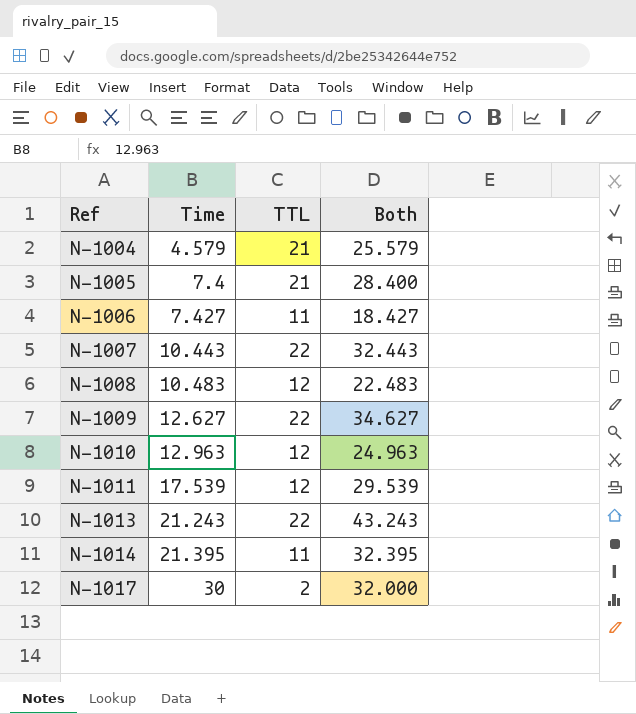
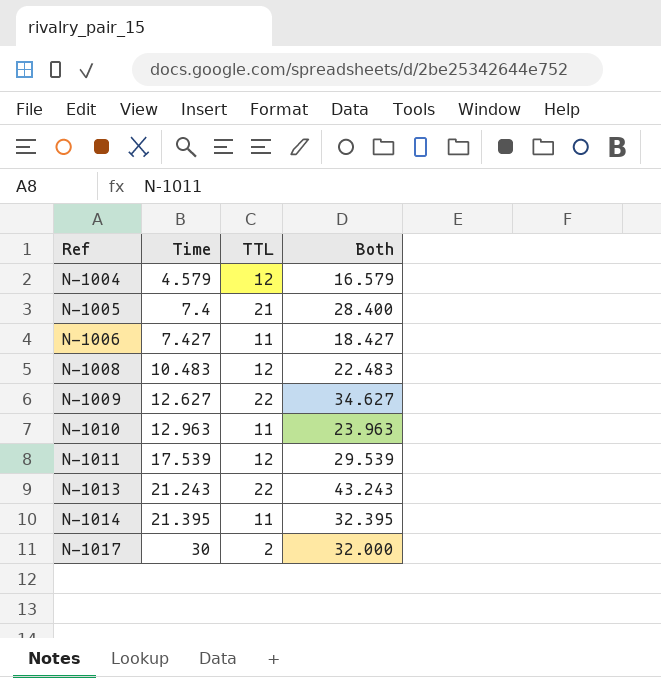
row N-1007: 10.443 | 22 | 32.443 -> none
N-1004 | TTL: 21 -> 12
N-1004 | Both: 25.579 -> 16.579
N-1010 | TTL: 12 -> 11
N-1010 | Both: 24.963 -> 23.963

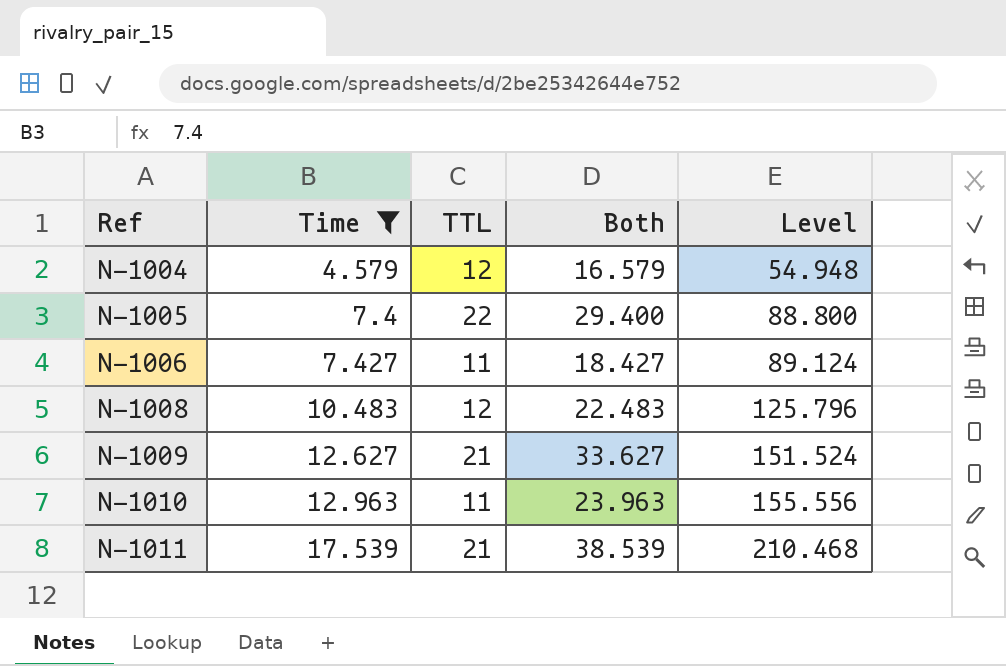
filter: none -> Time <= 17.539
column Level | formula: none -> [Time] * 12
N-1005 | TTL: 21 -> 22
N-1005 | Both: 28.400 -> 29.400
N-1009 | TTL: 22 -> 21
N-1009 | Both: 34.627 -> 33.627
N-1011 | TTL: 12 -> 21
N-1011 | Both: 29.539 -> 38.539

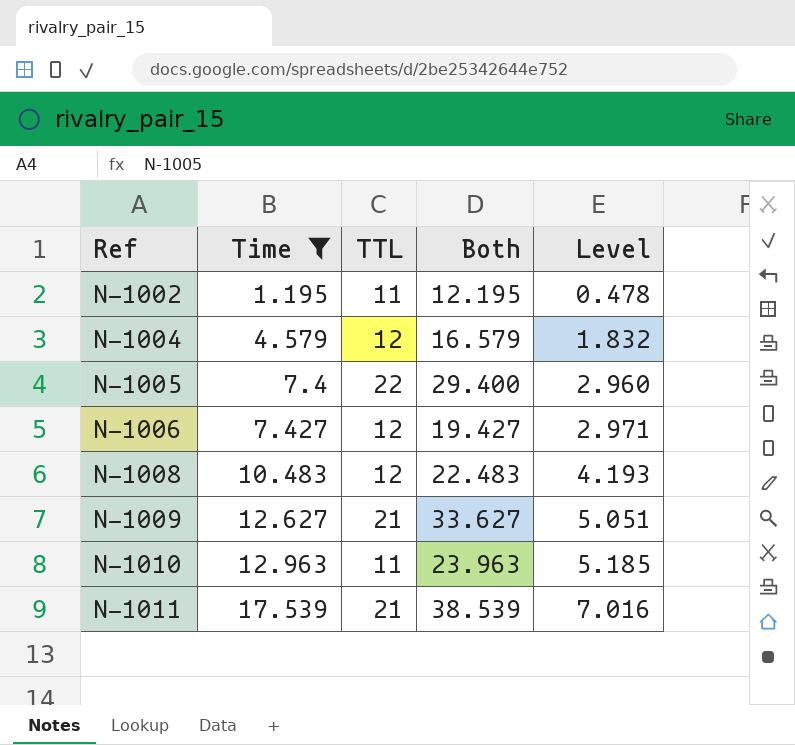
column Level | formula: [Time] * 12 -> [Time] * 0.4
row N-1002: none -> 1.195 | 11 | 12.195 | 0.478
N-1006 | TTL: 11 -> 12
N-1006 | Both: 18.427 -> 19.427

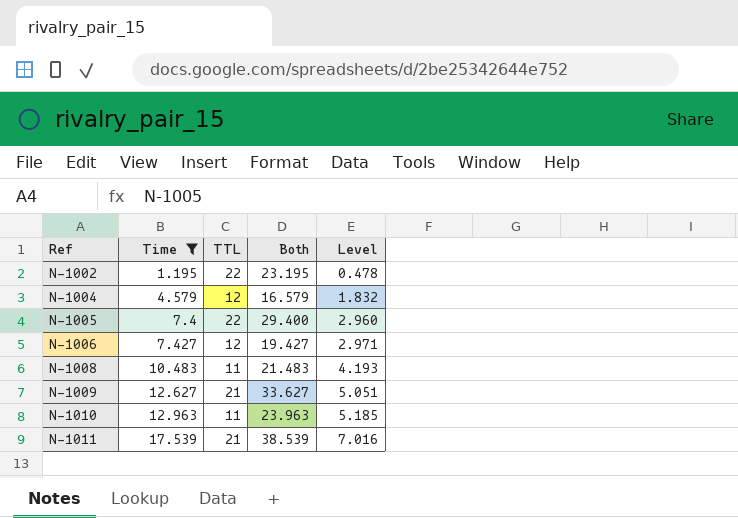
N-1002 | TTL: 11 -> 22
N-1002 | Both: 12.195 -> 23.195
N-1008 | TTL: 12 -> 11
N-1008 | Both: 22.483 -> 21.483

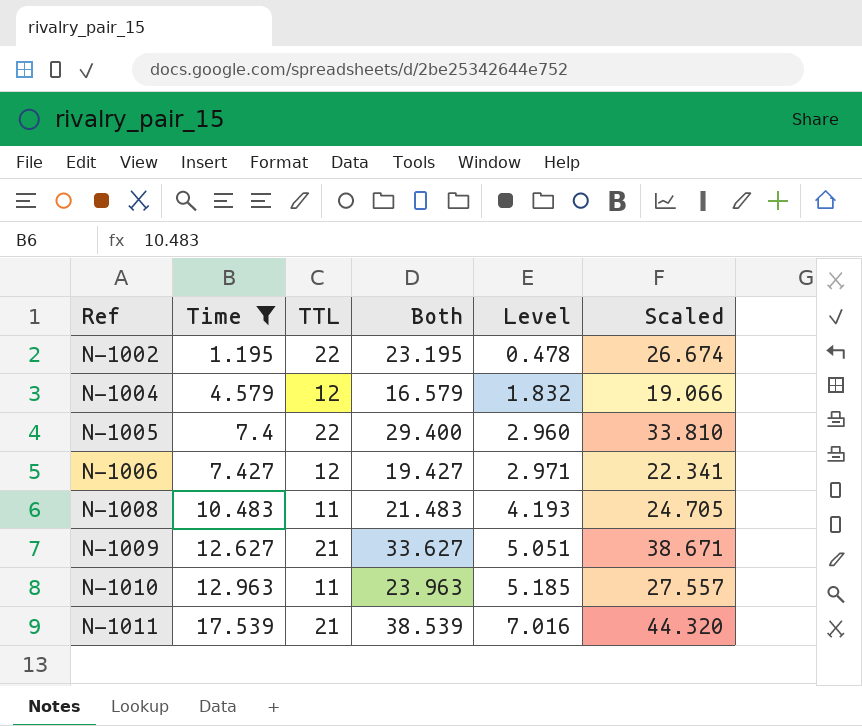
column Scaled | formula: none -> [Both] * 1.15

